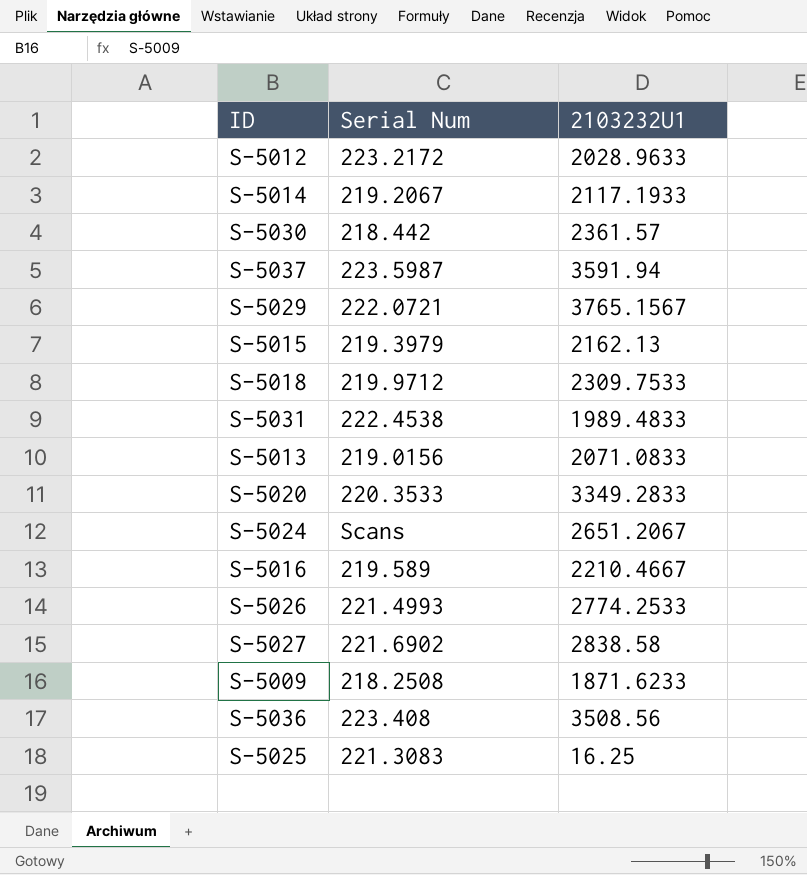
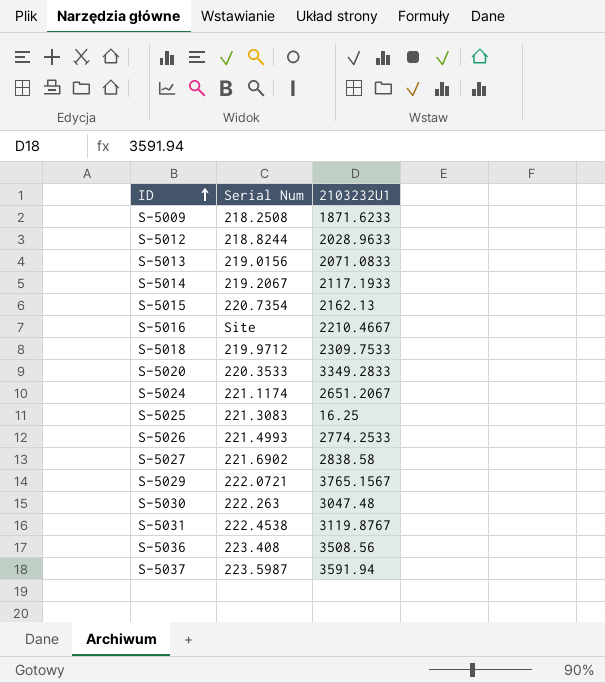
row order: none -> ID ascending
S-5012 | Serial Num: 223.2172 -> 218.8244
S-5015 | Serial Num: 219.3979 -> 220.7354
S-5016 | Serial Num: 219.589 -> Site
S-5024 | Serial Num: Scans -> 221.1174
S-5030 | Serial Num: 218.442 -> 222.263
S-5030 | 2103232U1: 2361.57 -> 3047.48
S-5031 | 2103232U1: 1989.4833 -> 3119.8767

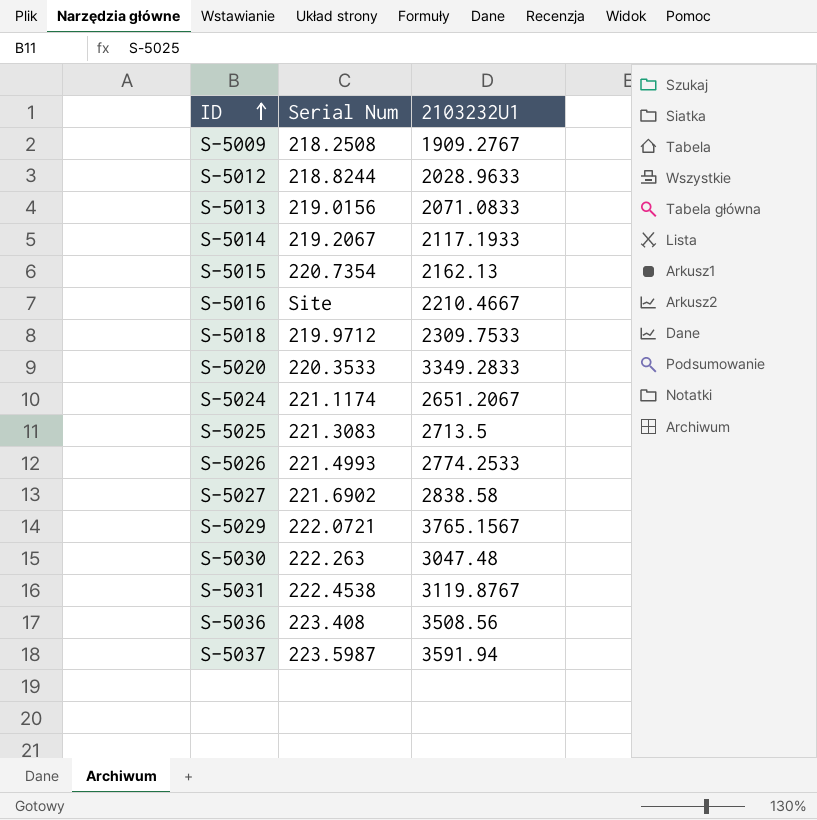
S-5009 | 2103232U1: 1871.6233 -> 1909.2767
S-5025 | 2103232U1: 16.25 -> 2713.5

